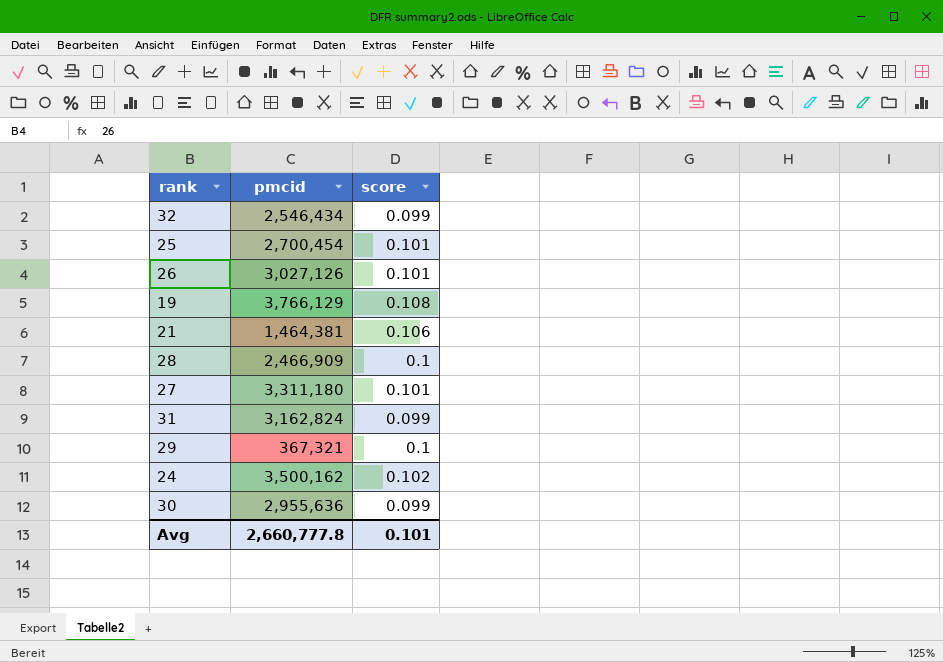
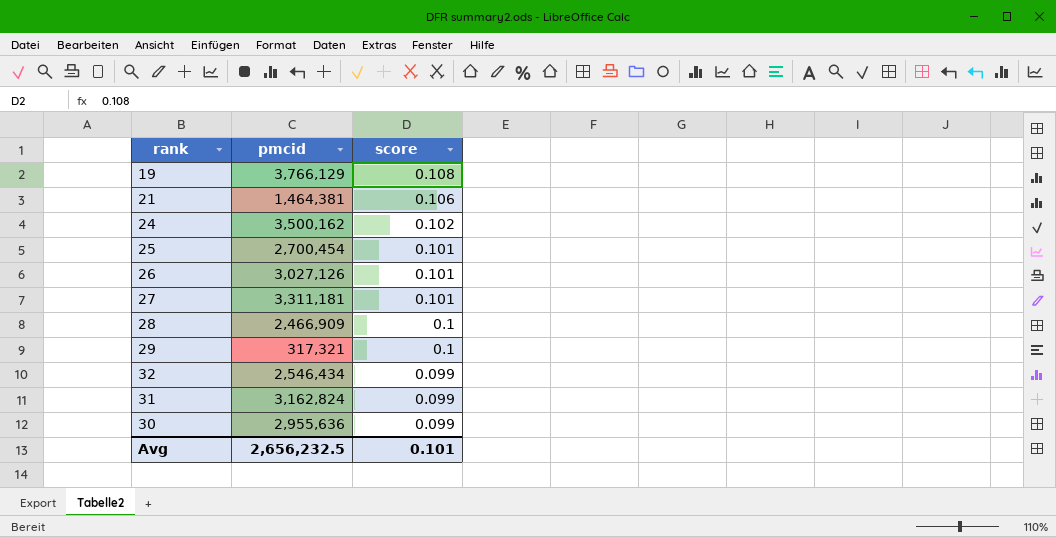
row order: none -> score descending
27 | pmcid: 3,311,180 -> 3,311,181
29 | pmcid: 367,321 -> 317,321
Avg | pmcid: 2,660,777.8 -> 2,656,232.5

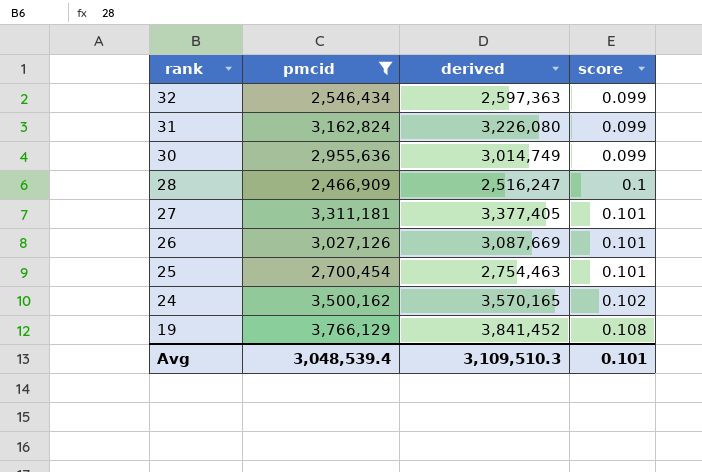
filter: none -> pmcid >= 2,466,909
row order: score descending -> rank descending
column derived | formula: none -> [pmcid] * 1.02
Avg | pmcid: 2,656,232.5 -> 3,048,539.4

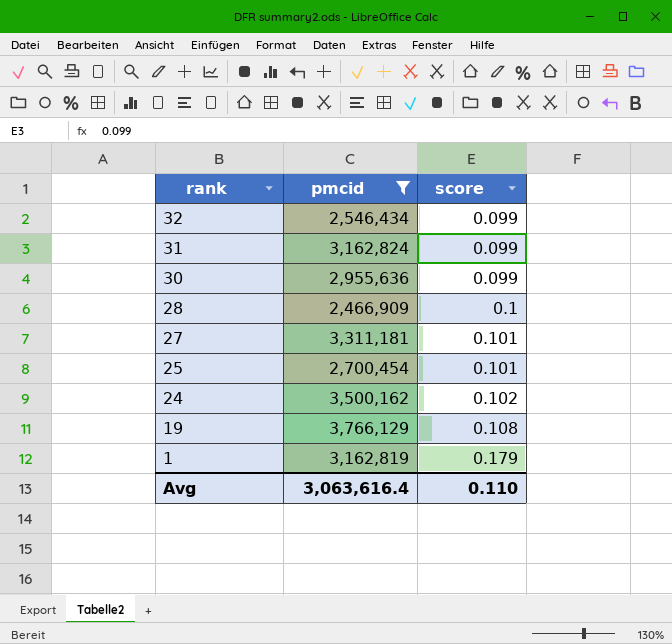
column derived | formula: [pmcid] * 1.02 -> none
row 26: 3,027,126 | 3,087,669 | 0.101 -> none
row 1: none -> 3,162,819 | 0.179
Avg | pmcid: 3,048,539.4 -> 3,063,616.4
Avg | score: 0.101 -> 0.110

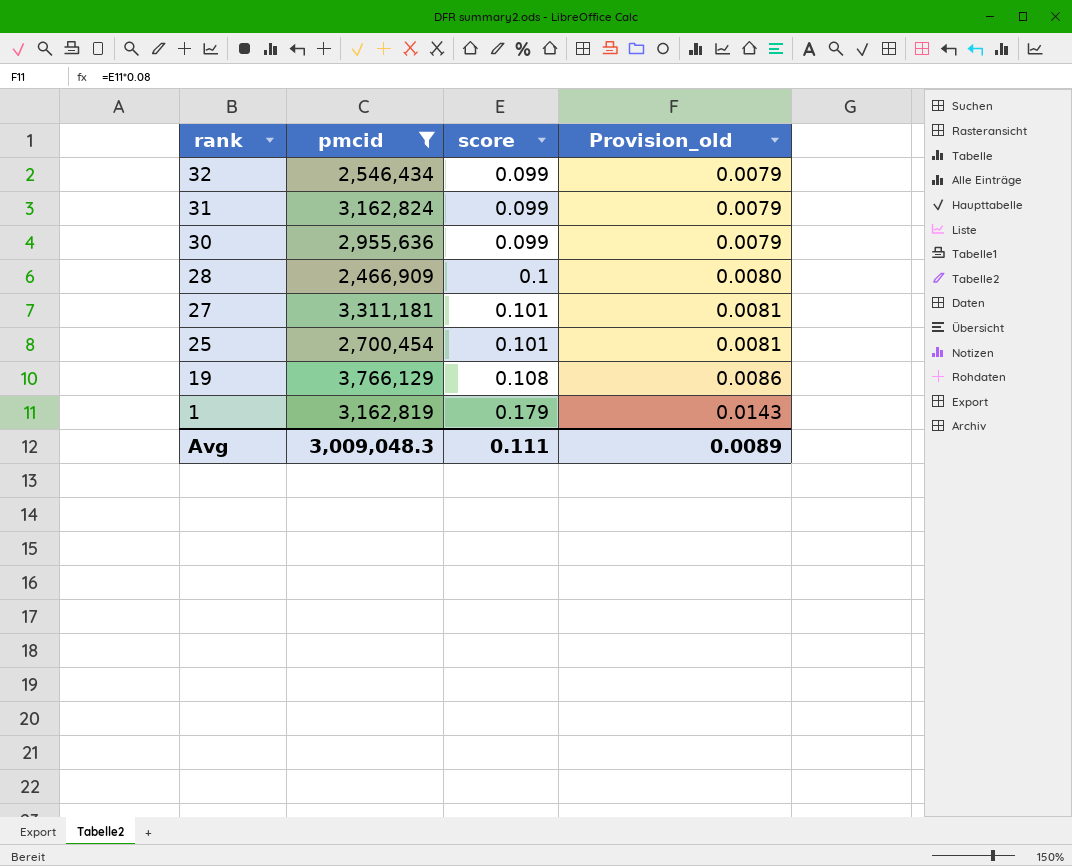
column Provision_old | formula: none -> [score] * 0.08
row 24: 3,500,162 | 0.102 -> none
Avg | pmcid: 3,063,616.4 -> 3,009,048.3
Avg | score: 0.110 -> 0.111

